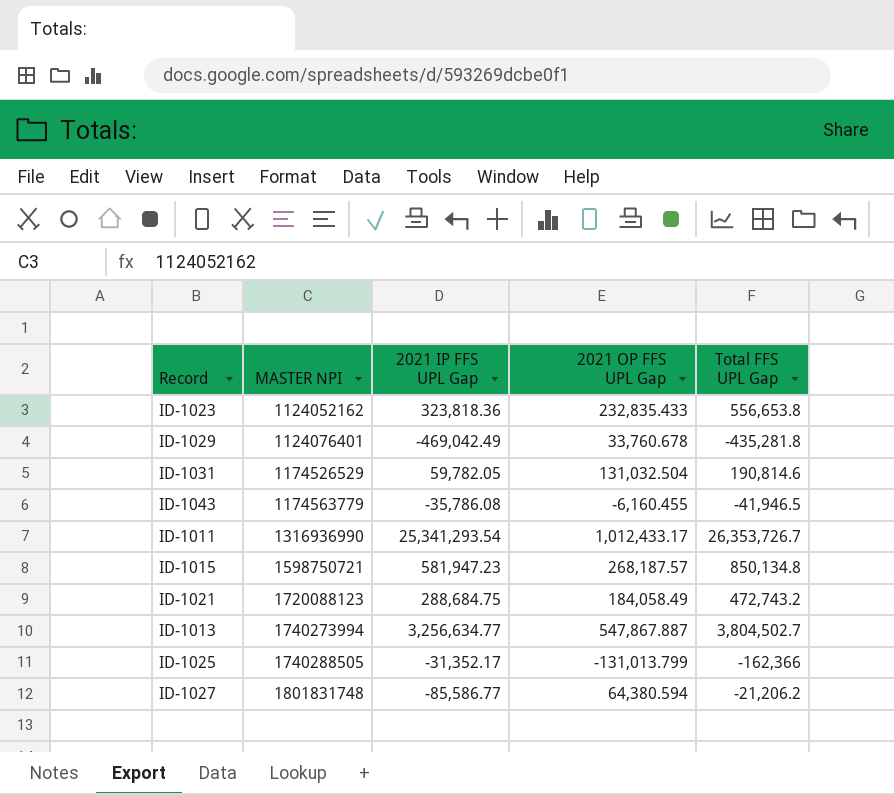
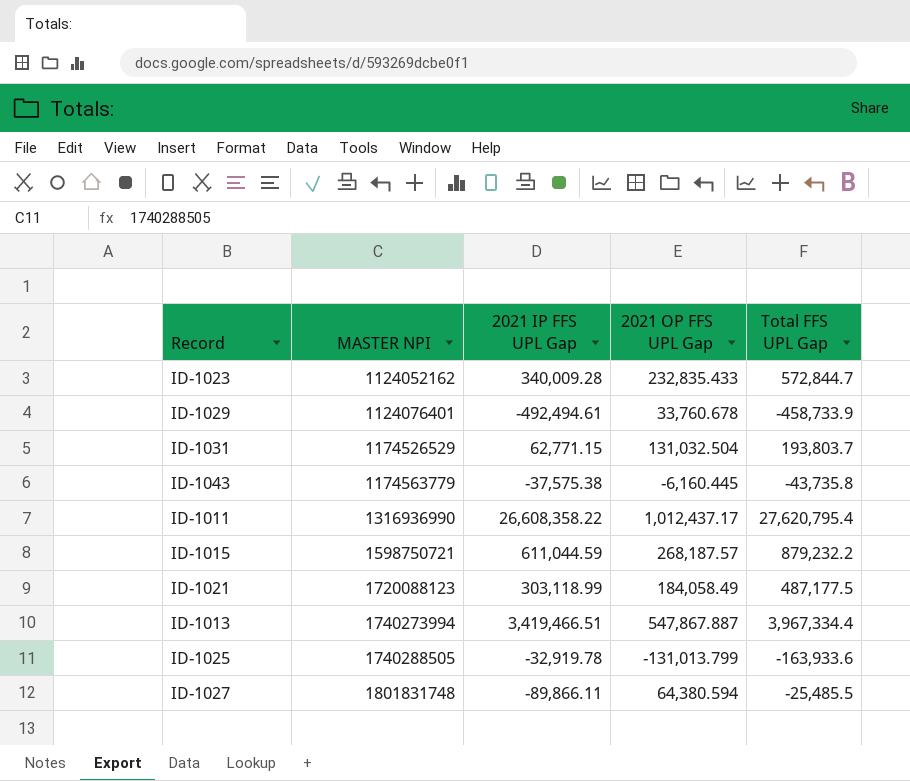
ID-1023 | 2021 IP FFS UPL Gap: 323,818.36 -> 340,009.28
ID-1023 | Total FFS UPL Gap: 556,653.8 -> 572,844.7
ID-1029 | 2021 IP FFS UPL Gap: -469,042.49 -> -492,494.61
ID-1029 | Total FFS UPL Gap: -435,281.8 -> -458,733.9
ID-1031 | 2021 IP FFS UPL Gap: 59,782.05 -> 62,771.15
ID-1031 | Total FFS UPL Gap: 190,814.6 -> 193,803.7
ID-1043 | 2021 IP FFS UPL Gap: -35,786.08 -> -37,575.38
ID-1043 | 2021 OP FFS UPL Gap: -6,160.455 -> -6,160.445
ID-1043 | Total FFS UPL Gap: -41,946.5 -> -43,735.8
ID-1011 | 2021 IP FFS UPL Gap: 25,341,293.54 -> 26,608,358.22
ID-1011 | 2021 OP FFS UPL Gap: 1,012,433.17 -> 1,012,437.17
ID-1011 | Total FFS UPL Gap: 26,353,726.7 -> 27,620,795.4
ID-1015 | 2021 IP FFS UPL Gap: 581,947.23 -> 611,044.59
ID-1015 | Total FFS UPL Gap: 850,134.8 -> 879,232.2
ID-1021 | 2021 IP FFS UPL Gap: 288,684.75 -> 303,118.99
ID-1021 | Total FFS UPL Gap: 472,743.2 -> 487,177.5
ID-1013 | 2021 IP FFS UPL Gap: 3,256,634.77 -> 3,419,466.51
ID-1013 | Total FFS UPL Gap: 3,804,502.7 -> 3,967,334.4
ID-1025 | 2021 IP FFS UPL Gap: -31,352.17 -> -32,919.78
ID-1025 | Total FFS UPL Gap: -162,366 -> -163,933.6
ID-1027 | 2021 IP FFS UPL Gap: -85,586.77 -> -89,866.11
ID-1027 | Total FFS UPL Gap: -21,206.2 -> -25,485.5

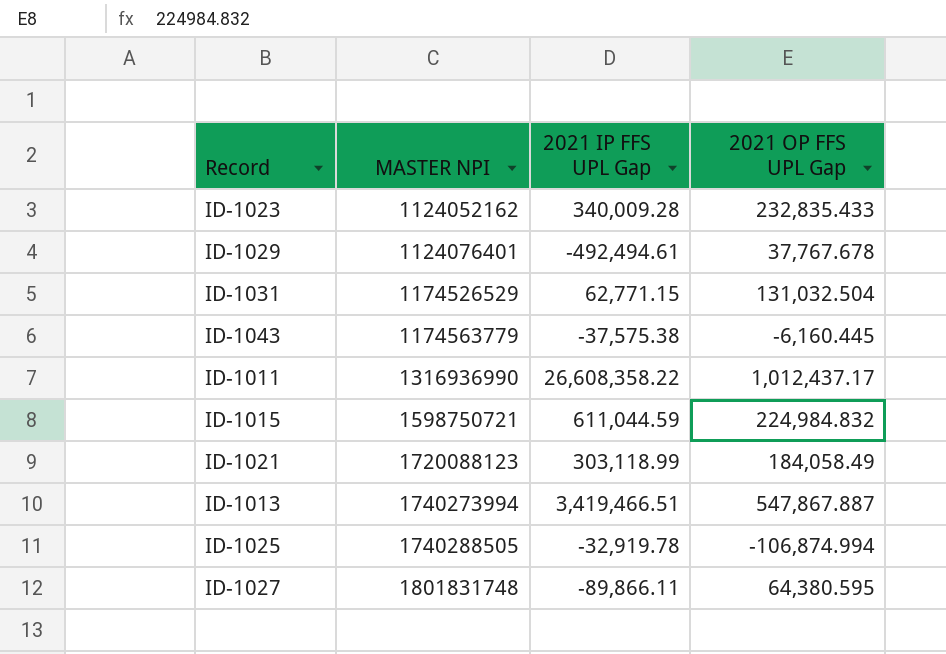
column Total FFS UPL Gap | formula: [2021 IP FFS UPL Gap] + [2021 OP FFS UPL Gap] -> none
ID-1029 | 2021 OP FFS UPL Gap: 33,760.678 -> 37,767.678
ID-1015 | 2021 OP FFS UPL Gap: 268,187.57 -> 224,984.832
ID-1025 | 2021 OP FFS UPL Gap: -131,013.799 -> -106,874.994
ID-1027 | 2021 OP FFS UPL Gap: 64,380.594 -> 64,380.595

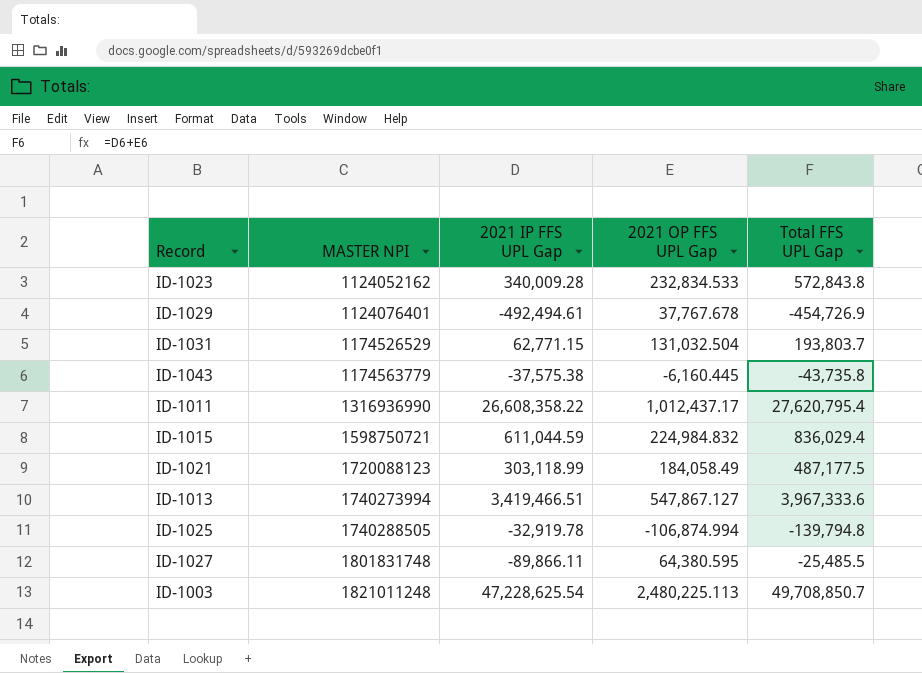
column Total FFS UPL Gap | formula: none -> [2021 IP FFS UPL Gap] + [2021 OP FFS UPL Gap]
ID-1023 | 2021 OP FFS UPL Gap: 232,835.433 -> 232,834.533
ID-1013 | 2021 OP FFS UPL Gap: 547,867.887 -> 547,867.127
row ID-1003: none -> 1821011248 | 47,228,625.54 | 2,480,225.113 | 49,708,850.7

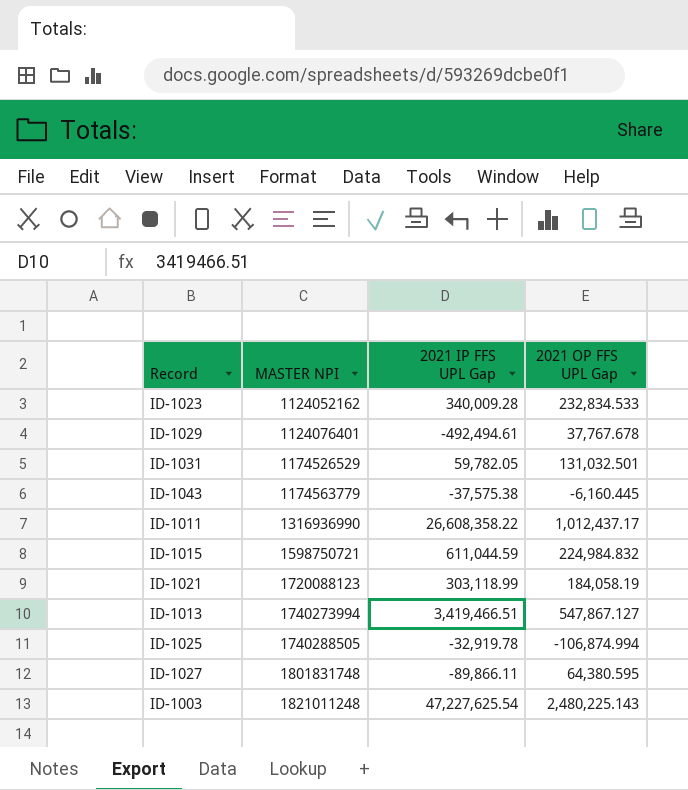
column Total FFS UPL Gap | formula: [2021 IP FFS UPL Gap] + [2021 OP FFS UPL Gap] -> none
ID-1031 | 2021 IP FFS UPL Gap: 62,771.15 -> 59,782.05
ID-1031 | 2021 OP FFS UPL Gap: 131,032.504 -> 131,032.501
ID-1021 | 2021 OP FFS UPL Gap: 184,058.49 -> 184,058.19
ID-1003 | 2021 IP FFS UPL Gap: 47,228,625.54 -> 47,227,625.54
ID-1003 | 2021 OP FFS UPL Gap: 2,480,225.113 -> 2,480,225.143

